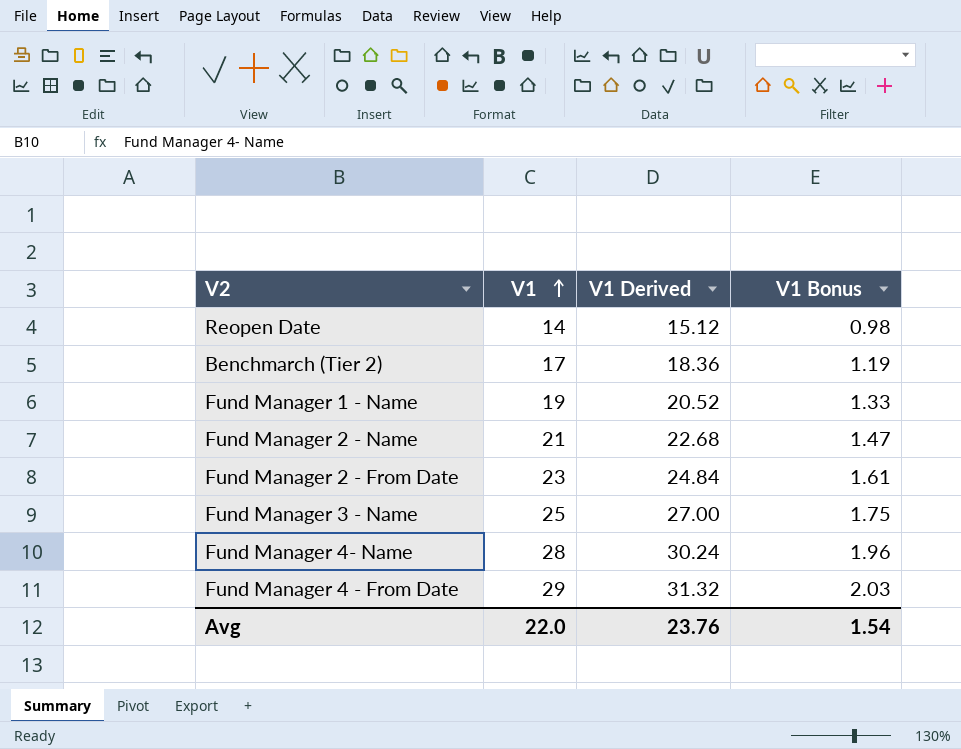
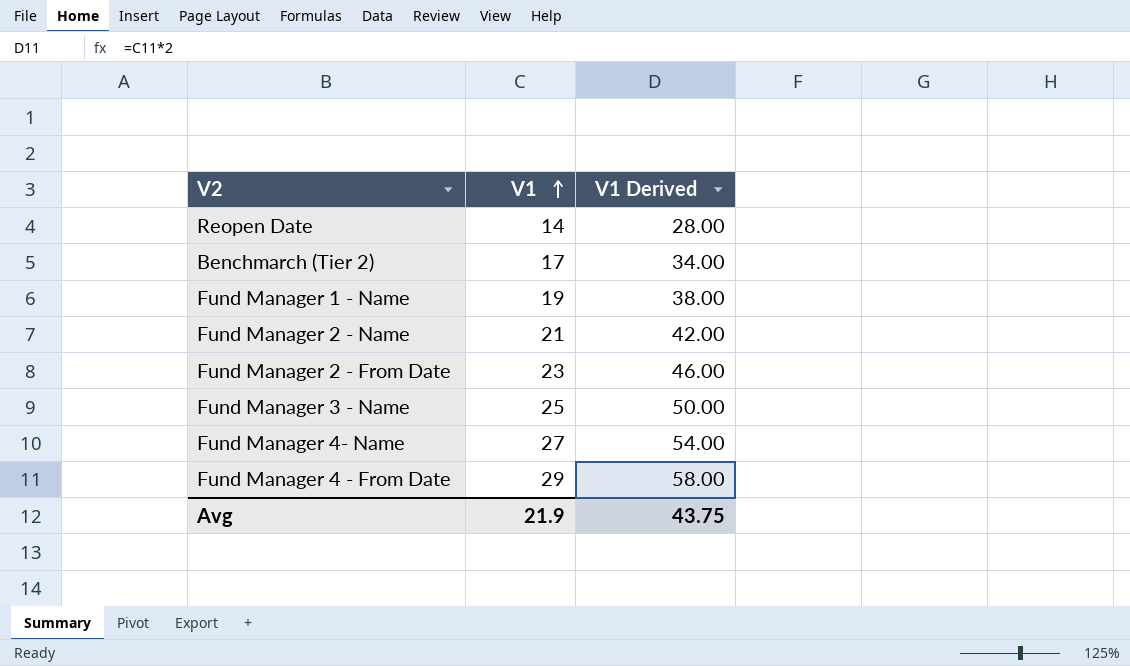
column V1 Bonus | formula: [V1] * 0.07 -> none
column V1 Derived | formula: [V1] * 1.08 -> [V1] * 2
Fund Manager 4- Name | V1: 28 -> 27
Avg | V1: 22.0 -> 21.9
Avg | V1 Derived: 23.76 -> 43.75

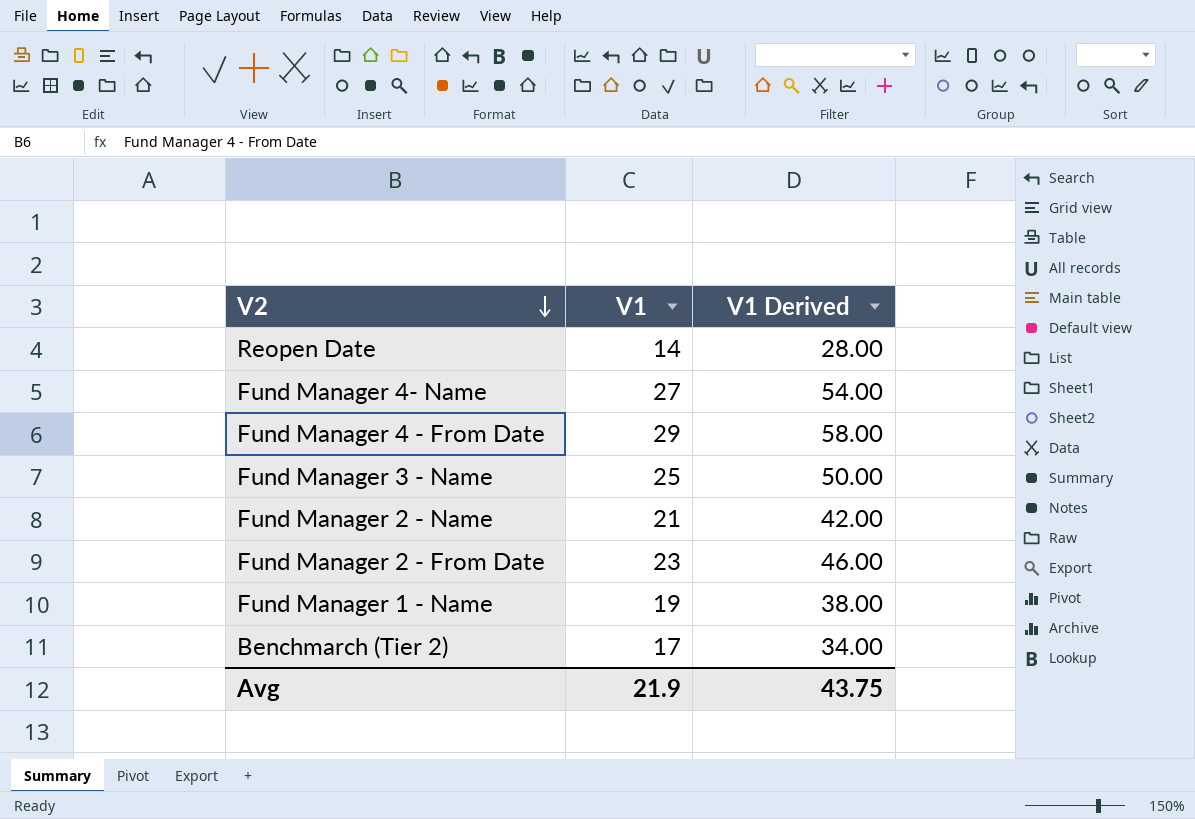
row order: V1 ascending -> V2 descending

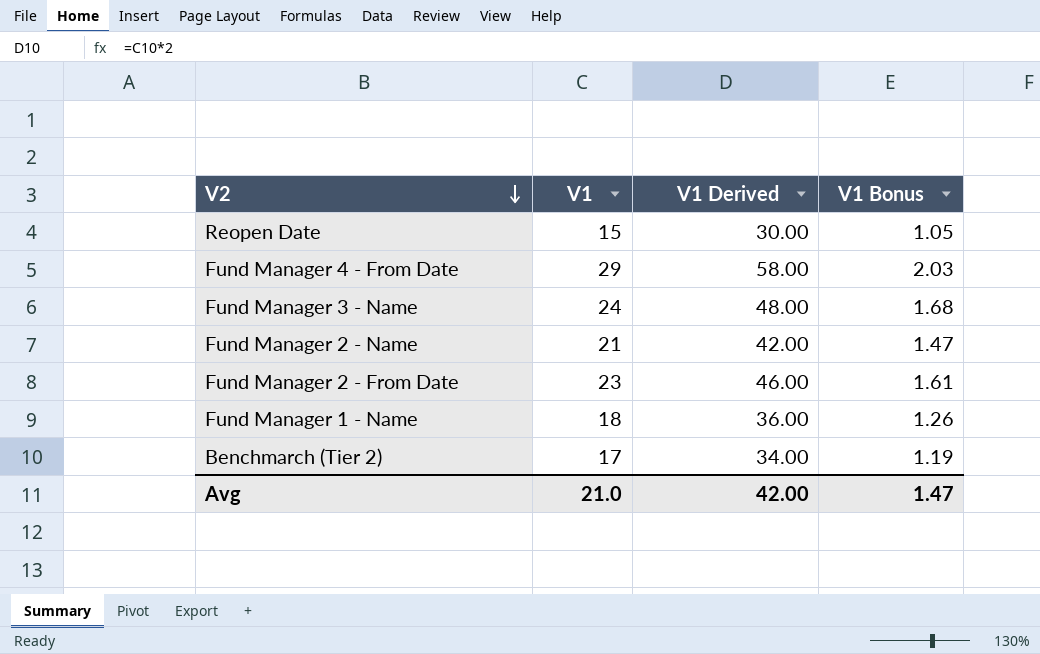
column V1 Bonus | formula: none -> [V1] * 0.07
row Fund Manager 4- Name: 27 | 54.00 -> none
Reopen Date | V1: 14 -> 15
Reopen Date | V1 Derived: 28.00 -> 30.00
Fund Manager 3 - Name | V1: 25 -> 24
Fund Manager 3 - Name | V1 Derived: 50.00 -> 48.00
Fund Manager 1 - Name | V1: 19 -> 18
Fund Manager 1 - Name | V1 Derived: 38.00 -> 36.00
Avg | V1: 21.9 -> 21.0
Avg | V1 Derived: 43.75 -> 42.00

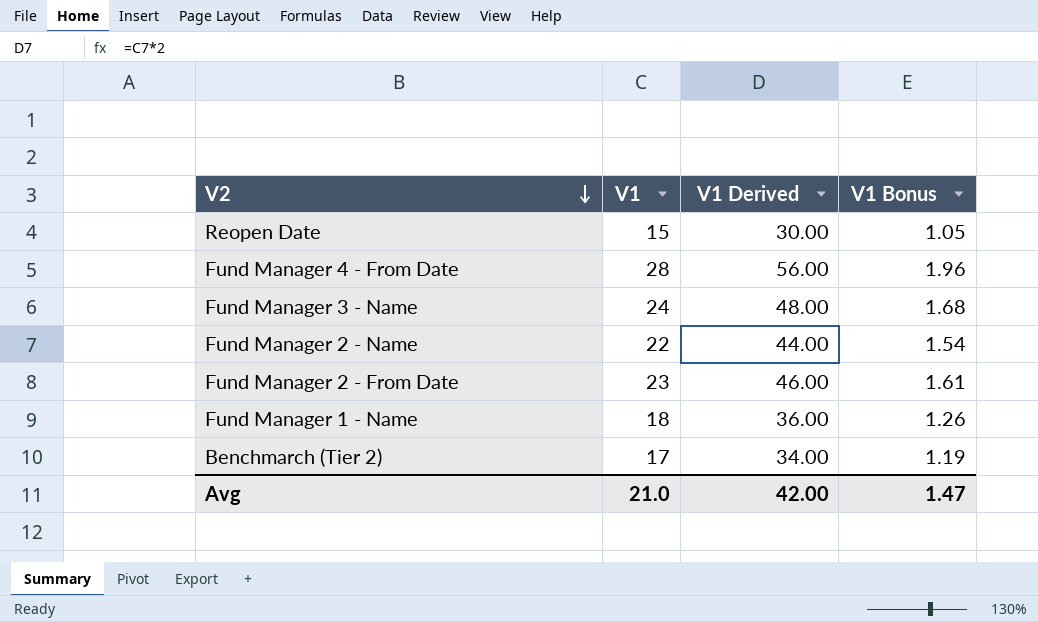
Fund Manager 4 - From Date | V1: 29 -> 28
Fund Manager 4 - From Date | V1 Derived: 58.00 -> 56.00
Fund Manager 4 - From Date | V1 Bonus: 2.03 -> 1.96
Fund Manager 2 - Name | V1: 21 -> 22
Fund Manager 2 - Name | V1 Derived: 42.00 -> 44.00
Fund Manager 2 - Name | V1 Bonus: 1.47 -> 1.54

